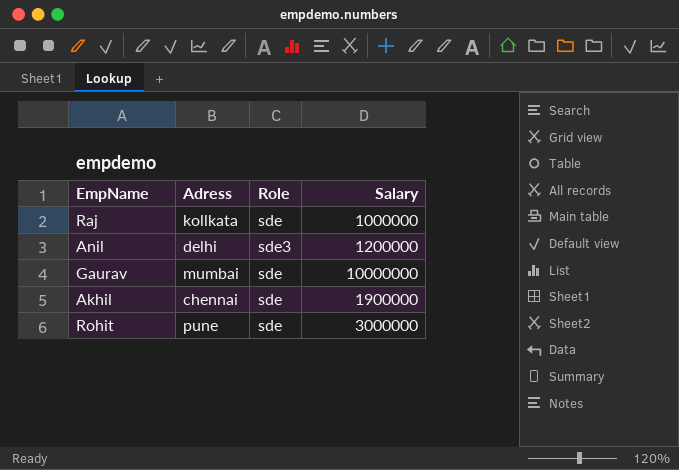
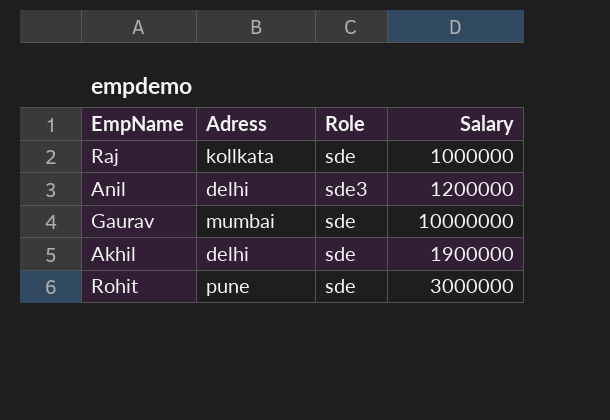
Akhil | Adress: chennai -> delhi

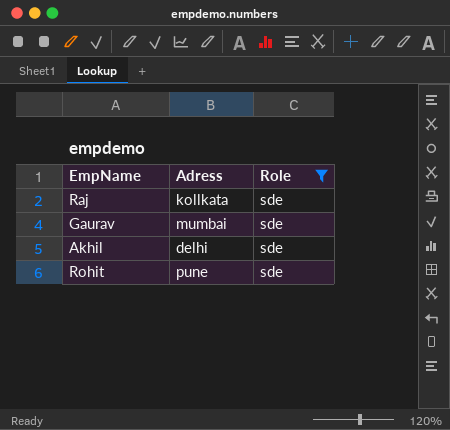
filter: none -> Role = sde
column Salary | position: 4 -> none

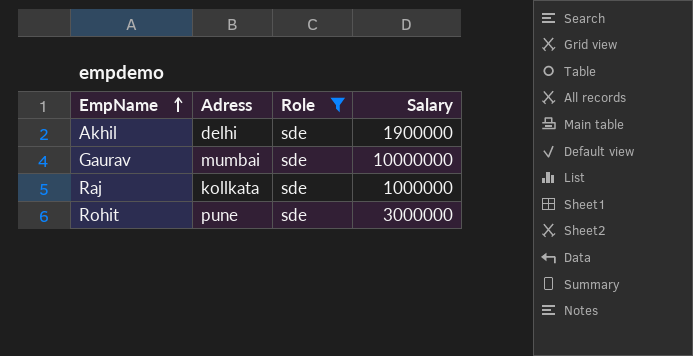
row order: none -> EmpName ascending
column Salary | position: none -> 4

